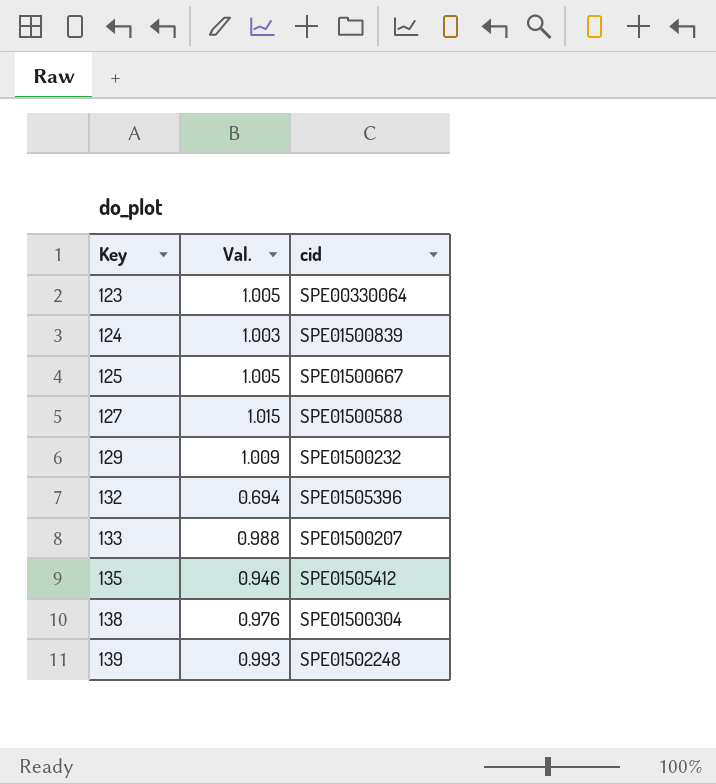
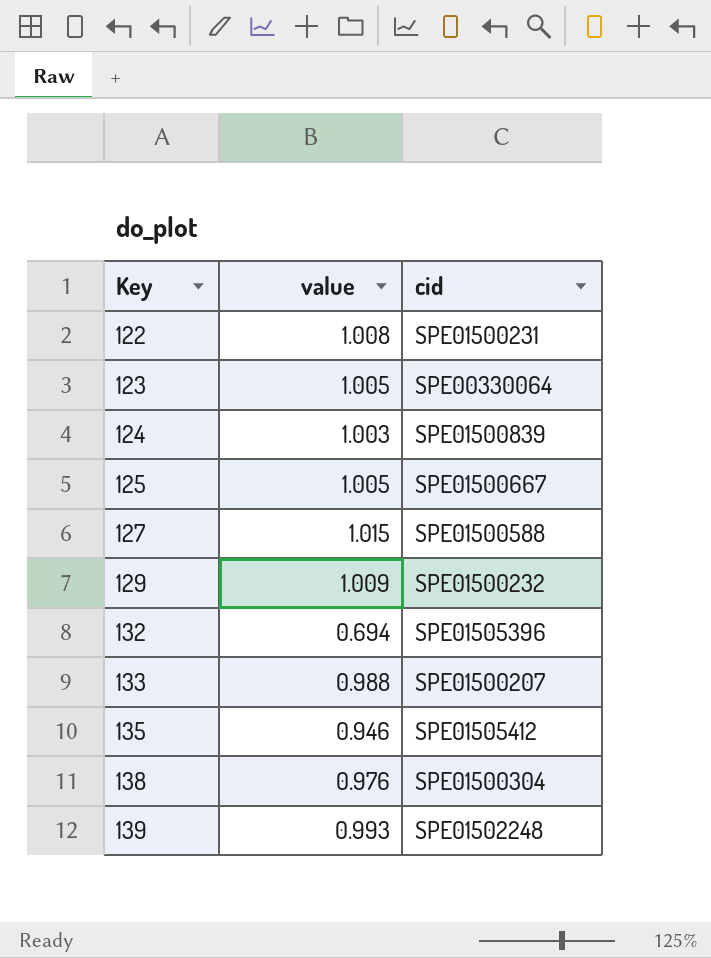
column name: Val. -> value
row 122: none -> 1.008 | SPE01500231

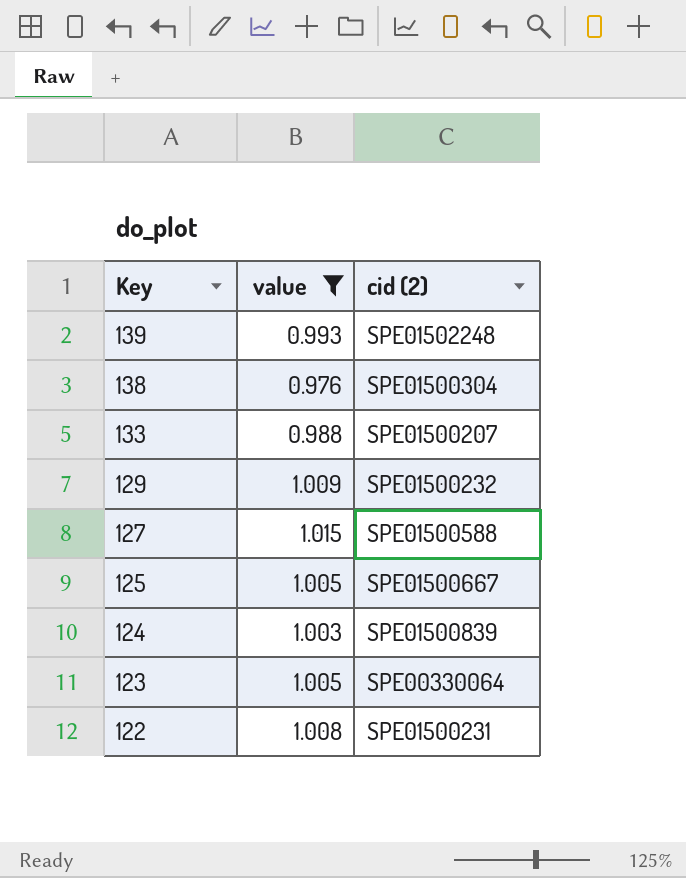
filter: none -> value >= 0.976
row order: Key ascending -> Key descending
column name: cid -> cid (2)

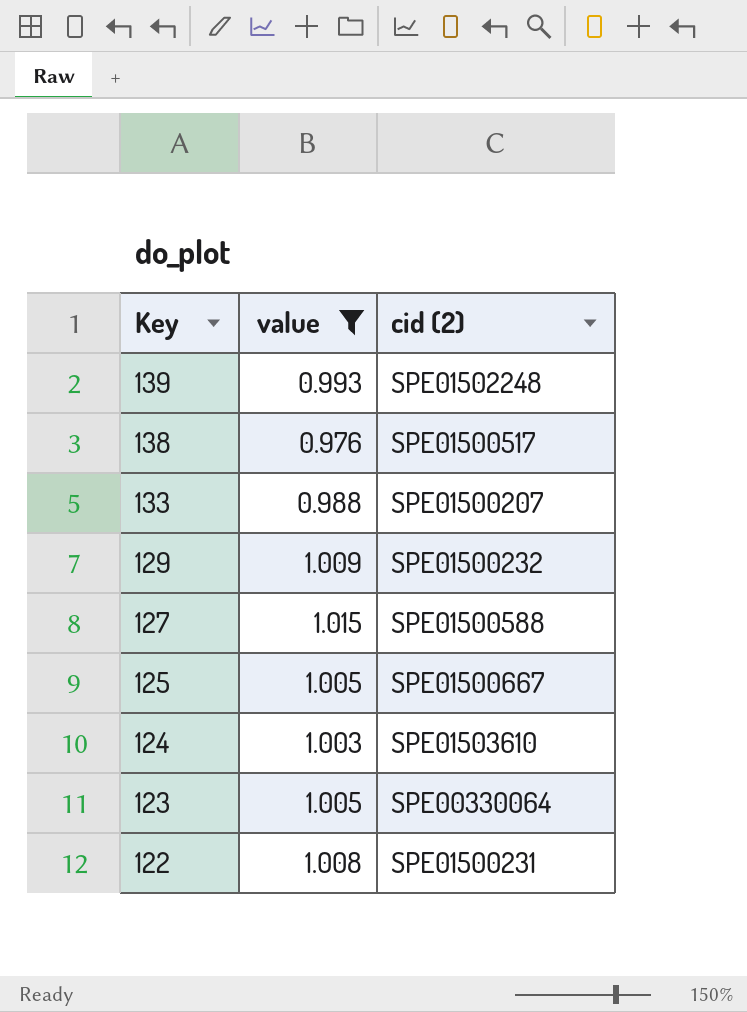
138 | cid (2): SPE01500304 -> SPE01500517
124 | cid (2): SPE01500839 -> SPE01503610

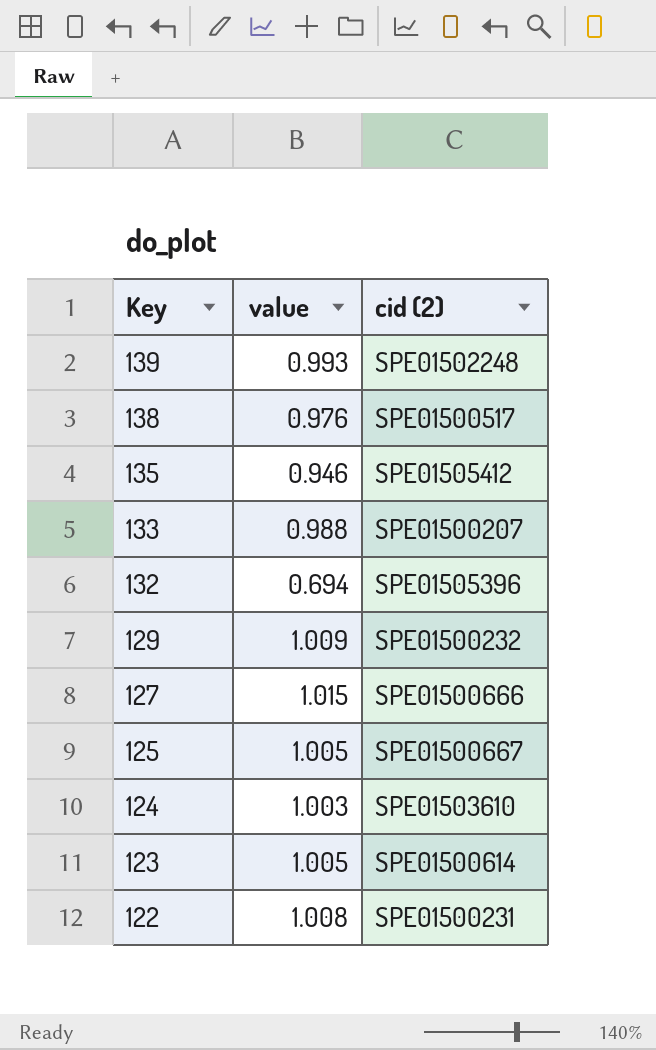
filter: value >= 0.976 -> none
127 | cid (2): SPE01500588 -> SPE01500666
123 | cid (2): SPE00330064 -> SPE01500614

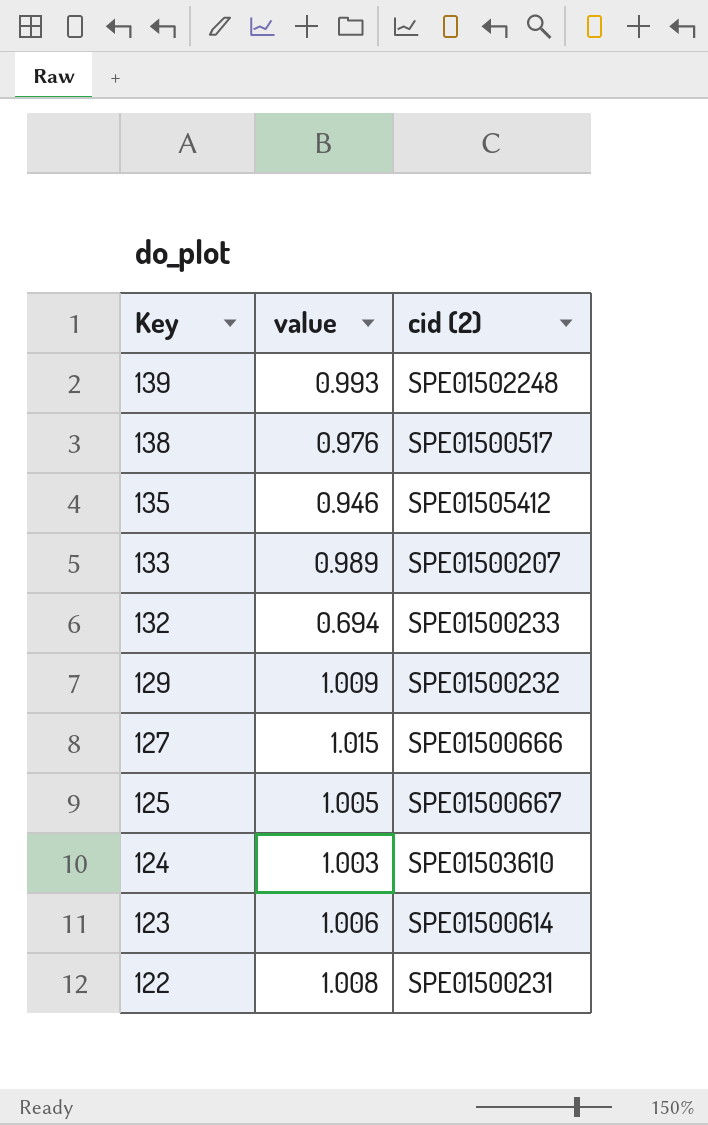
133 | value: 0.988 -> 0.989
132 | cid (2): SPE01505396 -> SPE01500233
123 | value: 1.005 -> 1.006

